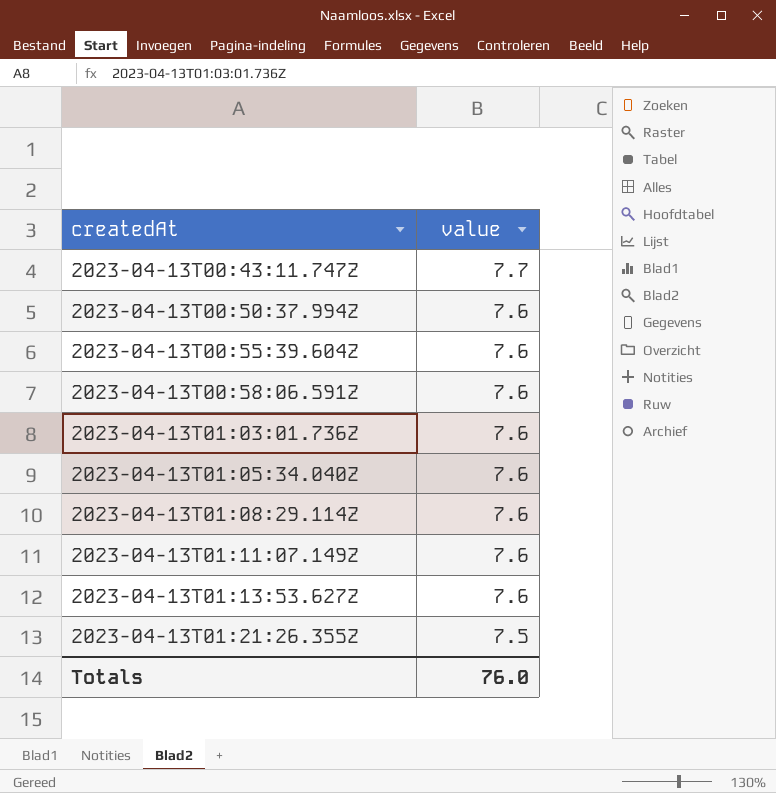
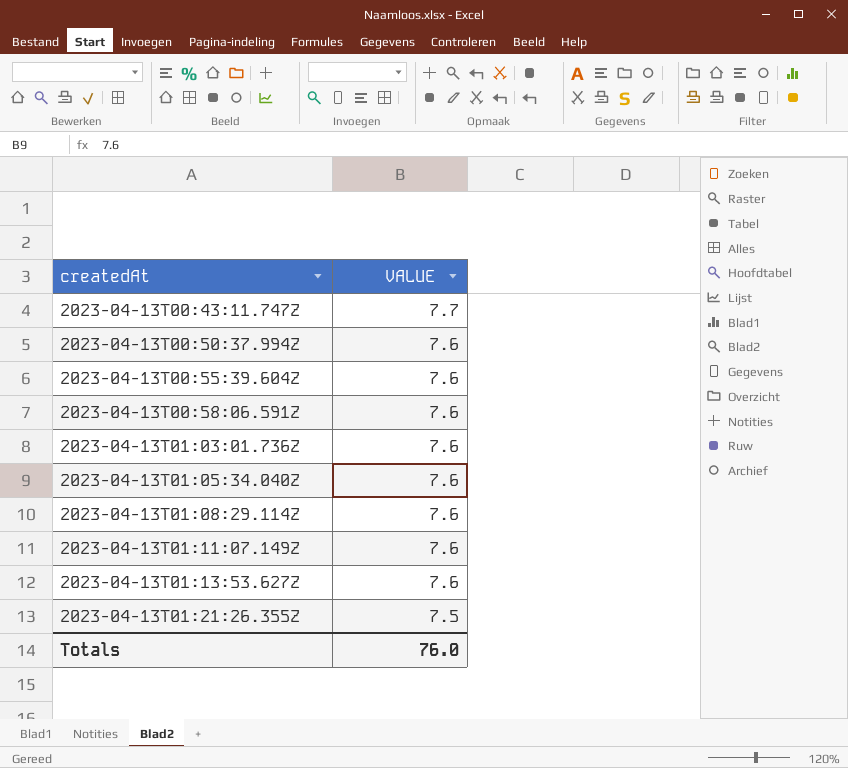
column name: value -> VALUE

